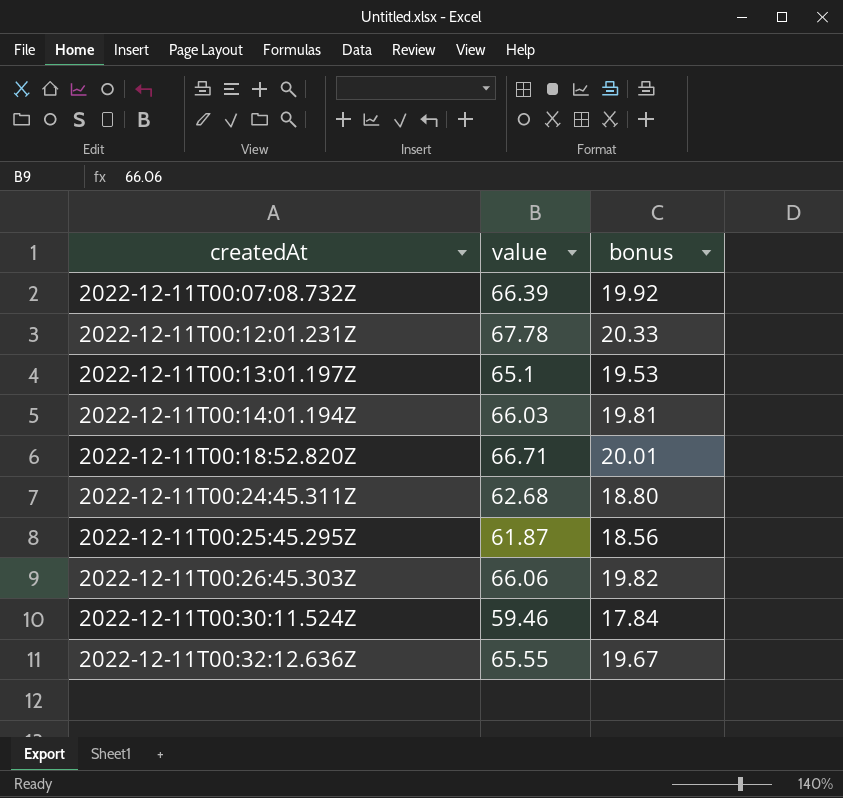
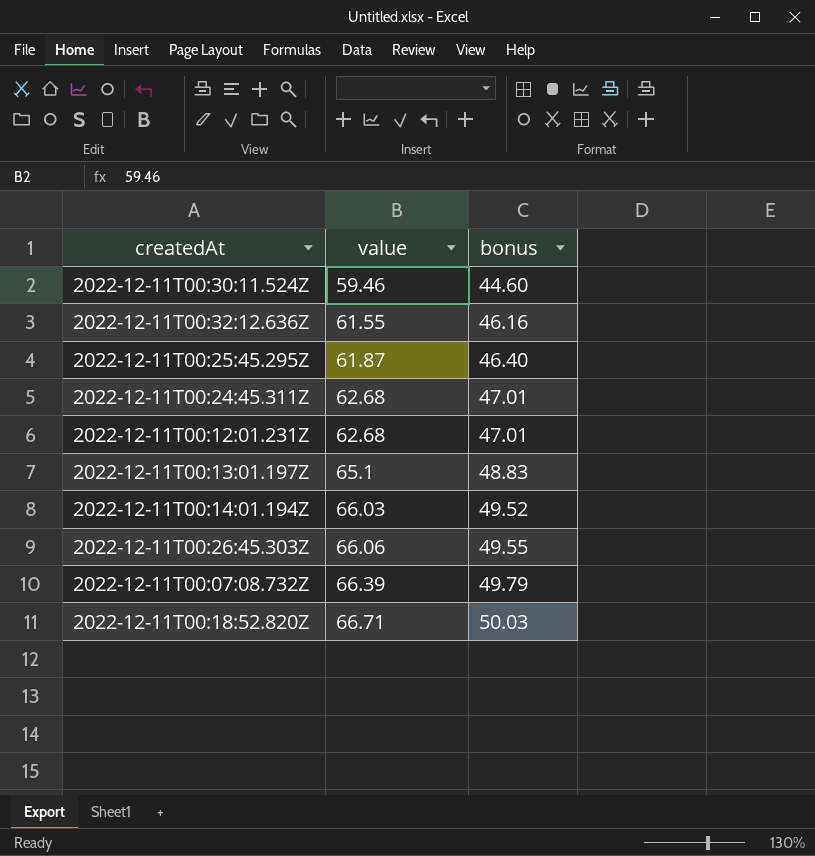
row order: createdAt ascending -> value ascending
column bonus | formula: [value] * 0.3 -> [value] * 0.75
2022-12-11T00:32:12.636Z | value: 65.55 -> 61.55
2022-12-11T00:12:01.231Z | value: 67.78 -> 62.68

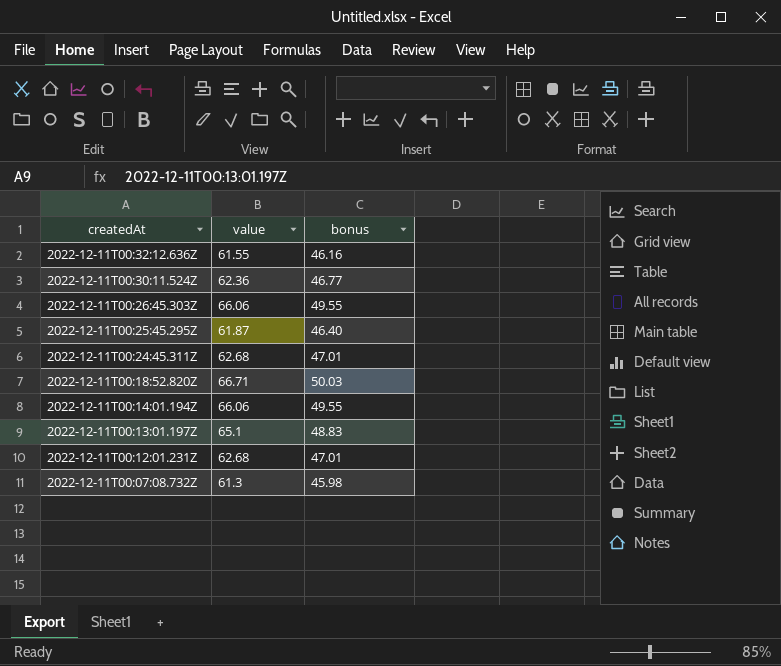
row order: value ascending -> createdAt descending
2022-12-11T00:30:11.524Z | value: 59.46 -> 62.36
2022-12-11T00:30:11.524Z | bonus: 44.60 -> 46.77
2022-12-11T00:14:01.194Z | value: 66.03 -> 66.06
2022-12-11T00:14:01.194Z | bonus: 49.52 -> 49.55
2022-12-11T00:07:08.732Z | value: 66.39 -> 61.3
2022-12-11T00:07:08.732Z | bonus: 49.79 -> 45.98

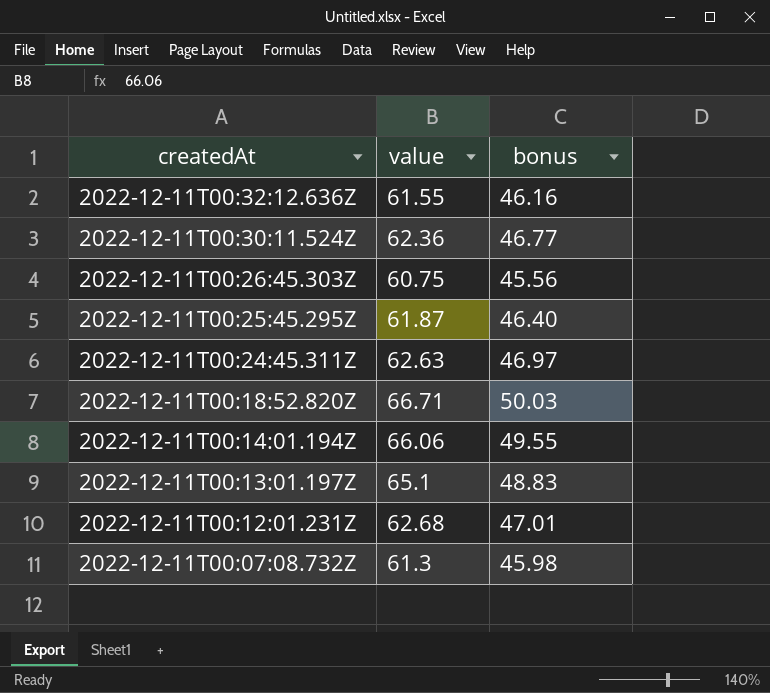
2022-12-11T00:26:45.303Z | value: 66.06 -> 60.75
2022-12-11T00:26:45.303Z | bonus: 49.55 -> 45.56
2022-12-11T00:24:45.311Z | value: 62.68 -> 62.63
2022-12-11T00:24:45.311Z | bonus: 47.01 -> 46.97

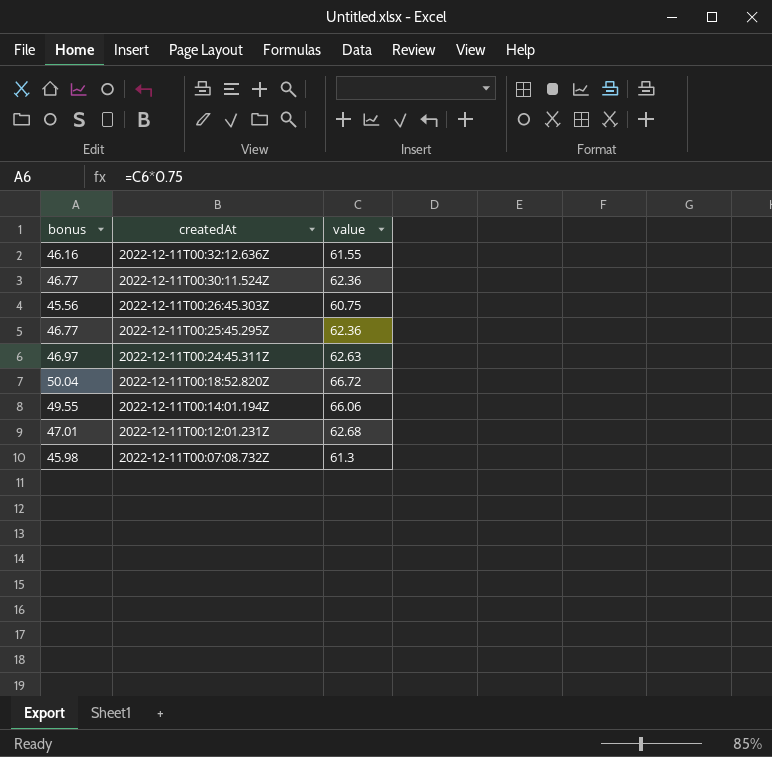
column bonus | position: 3 -> 1
row 2022-12-11T00:13:01.197Z: 65.1 | 48.83 -> none
2022-12-11T00:25:45.295Z | bonus: 46.40 -> 46.77
2022-12-11T00:25:45.295Z | value: 61.87 -> 62.36
2022-12-11T00:18:52.820Z | bonus: 50.03 -> 50.04
2022-12-11T00:18:52.820Z | value: 66.71 -> 66.72

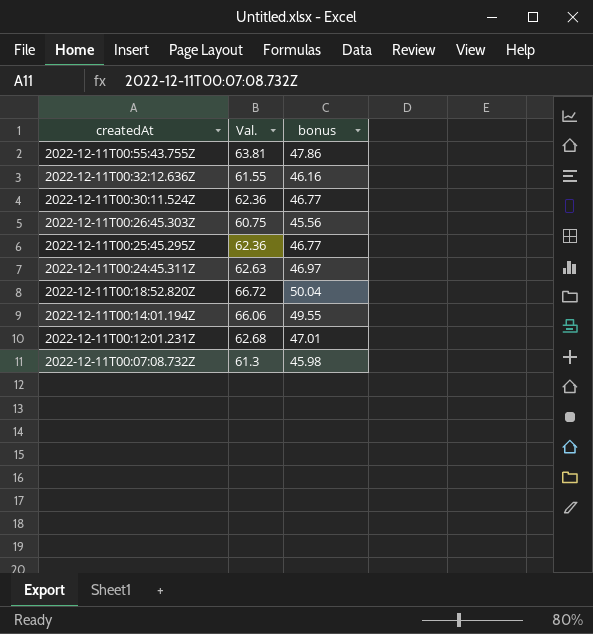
column name: value -> Val.
column bonus | position: 1 -> 3
row 2022-12-11T00:55:43.755Z: none -> 63.81 | 47.86

